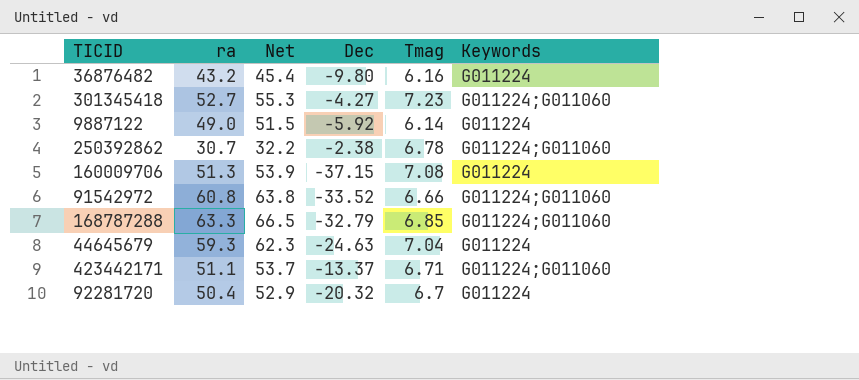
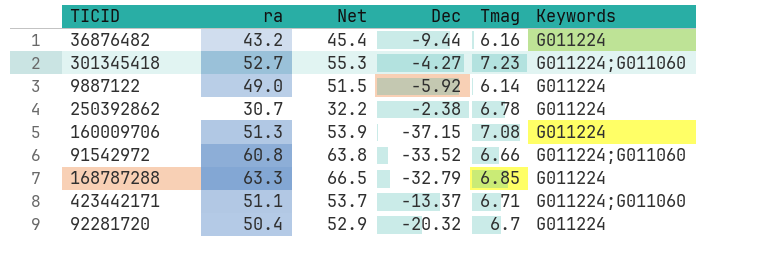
row 44645679: 59.3 | 62.3 | -24.63 | 7.04 | G011224 -> none
36876482 | Dec: -9.80 -> -9.44
250392862 | Keywords: G011224;G011060 -> G011224
168787288 | Keywords: G011224;G011060 -> G011224

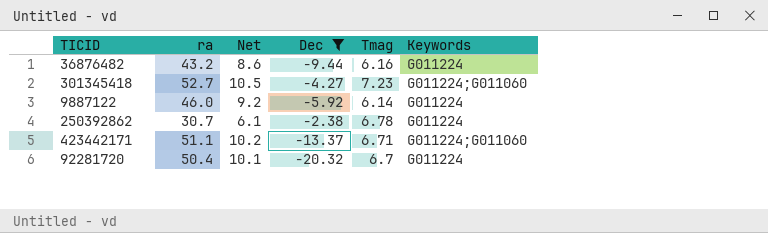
filter: none -> Dec >= -20.32
column Net | formula: [ra] * 1.05 -> [ra] * 0.2
9887122 | ra: 49.0 -> 46.0

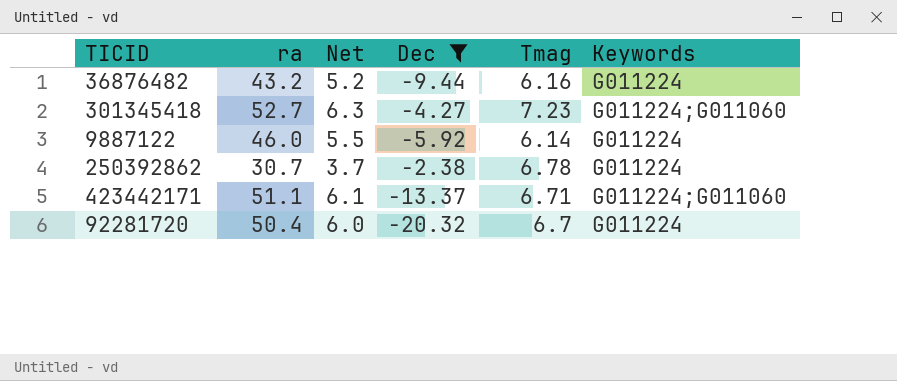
column Net | formula: [ra] * 0.2 -> [ra] * 0.12

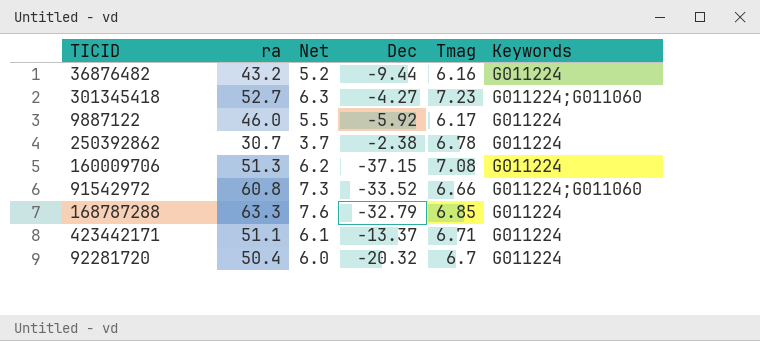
filter: Dec >= -20.32 -> none
9887122 | Tmag: 6.14 -> 6.17
423442171 | Keywords: G011224;G011060 -> G011224

